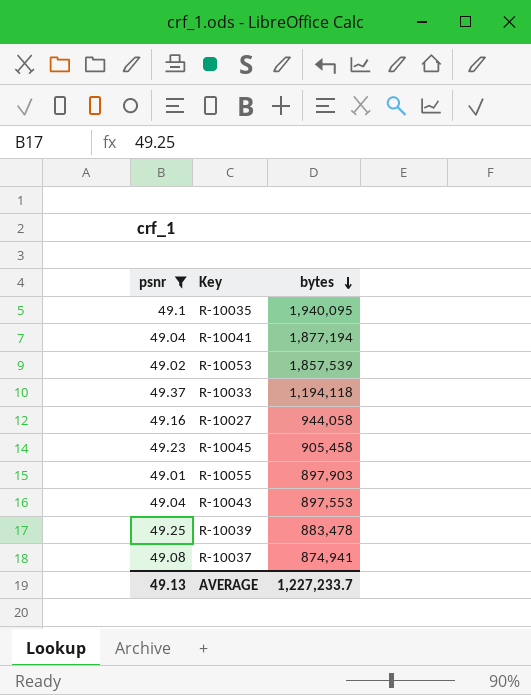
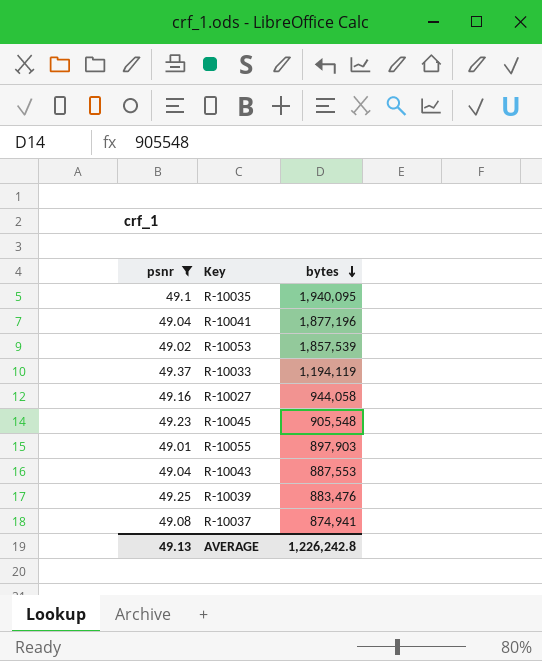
R-10041 | bytes: 1,877,194 -> 1,877,196
R-10033 | bytes: 1,194,118 -> 1,194,119
R-10045 | bytes: 905,458 -> 905,548
R-10043 | bytes: 897,553 -> 887,553
R-10039 | bytes: 883,478 -> 883,476
AVERAGE | bytes: 1,227,233.7 -> 1,226,242.8

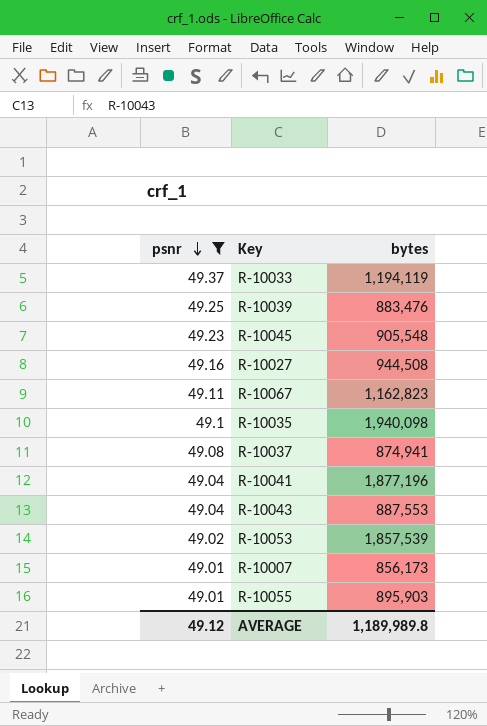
row order: bytes descending -> psnr descending
R-10027 | bytes: 944,058 -> 944,508
row R-10067: none -> 49.11 | 1,162,823
R-10035 | bytes: 1,940,095 -> 1,940,098
row R-10007: none -> 49.01 | 856,173
R-10055 | bytes: 897,903 -> 895,903
AVERAGE | psnr: 49.13 -> 49.12
AVERAGE | bytes: 1,226,242.8 -> 1,189,989.8

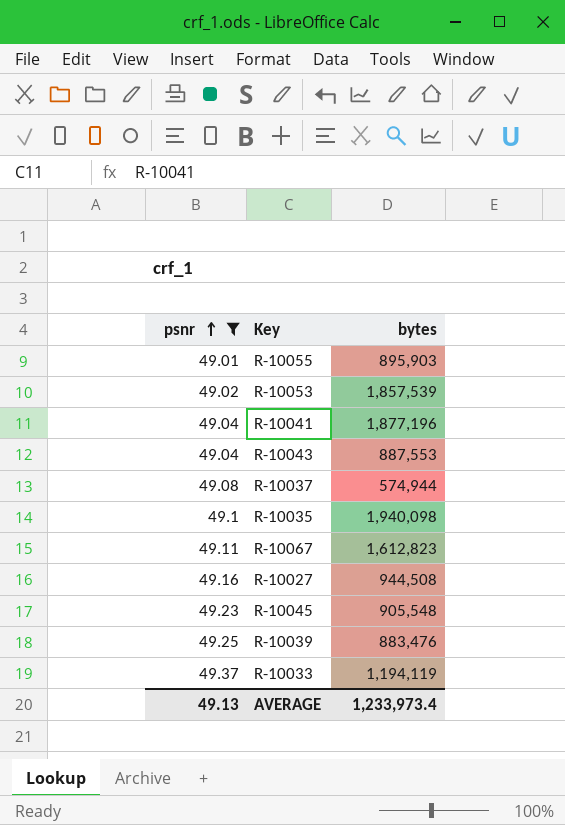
row order: psnr descending -> psnr ascending
row R-10007: 49.01 | 856,173 -> none
R-10037 | bytes: 874,941 -> 574,944
R-10067 | bytes: 1,162,823 -> 1,612,823
AVERAGE | psnr: 49.12 -> 49.13
AVERAGE | bytes: 1,189,989.8 -> 1,233,973.4

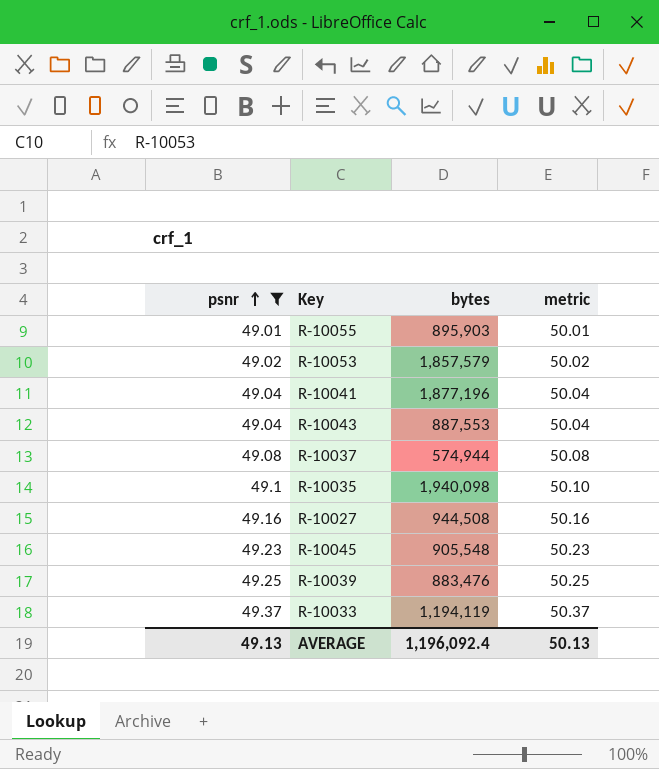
column metric | formula: none -> [psnr] + 1
row R-10067: 49.11 | 1,612,823 -> none
R-10053 | bytes: 1,857,539 -> 1,857,579
AVERAGE | bytes: 1,233,973.4 -> 1,196,092.4

